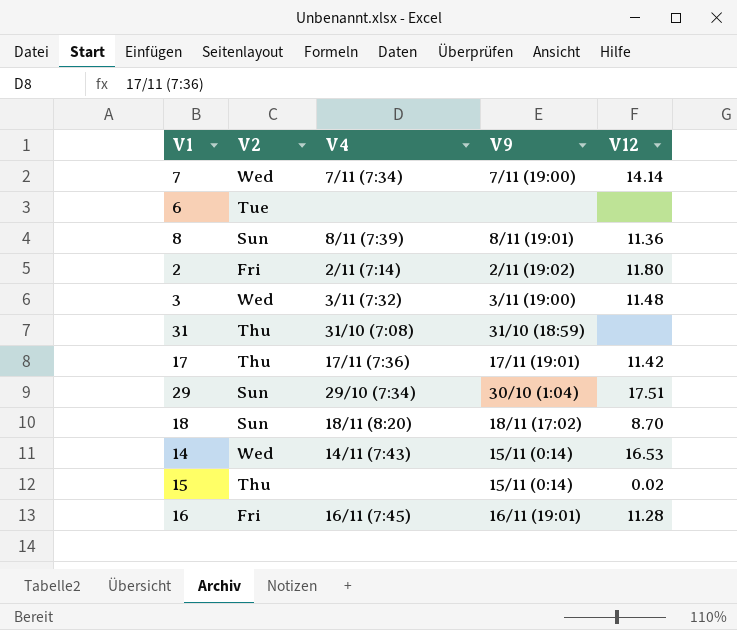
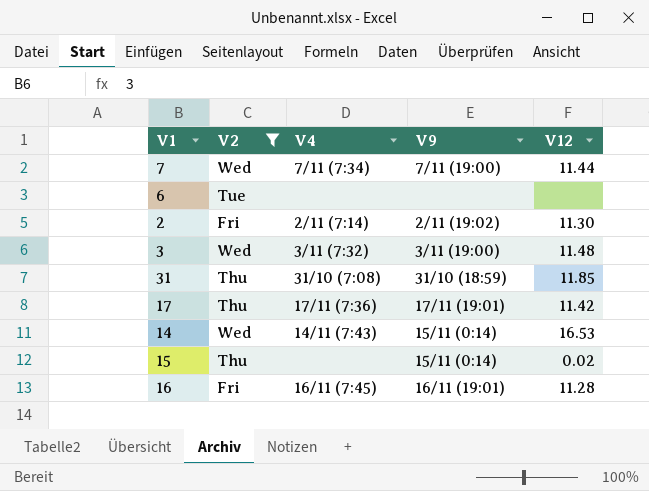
filter: none -> V2 != Sun
7 | V12: 14.14 -> 11.44
2 | V12: 11.80 -> 11.30
31 | V12: none -> 11.85

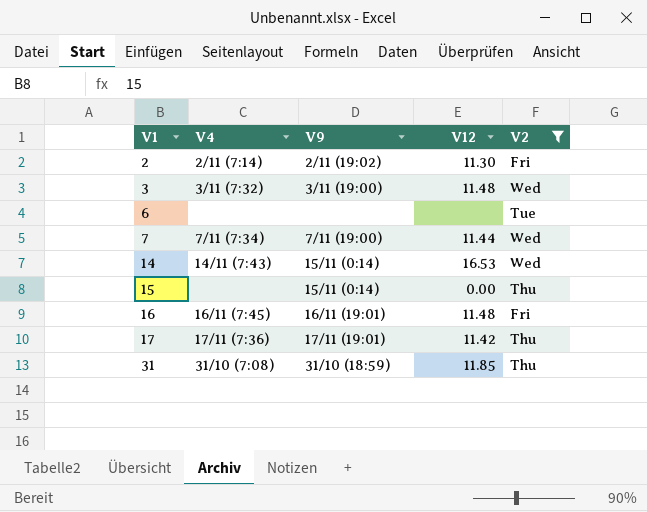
row order: none -> V1 ascending
column V2 | position: 2 -> 5
15 | V12: 0.02 -> 0.00
16 | V12: 11.28 -> 11.48

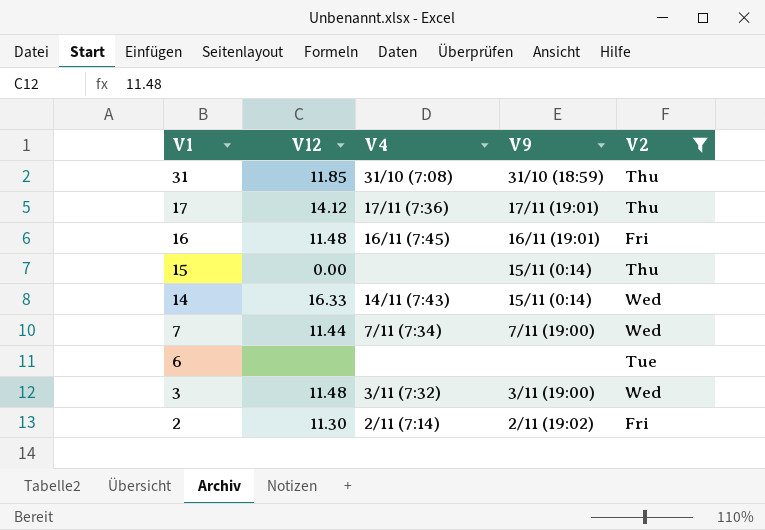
row order: V1 ascending -> V1 descending
column V12 | position: 4 -> 2
17 | V12: 11.42 -> 14.12
14 | V12: 16.53 -> 16.33

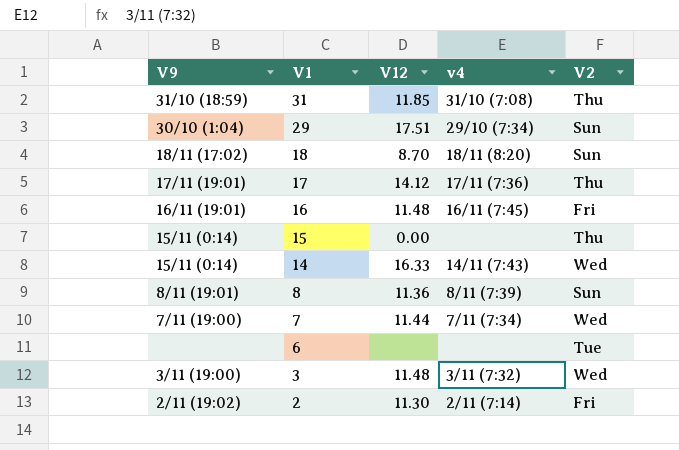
filter: V2 != Sun -> none
column V9 | position: 4 -> 1
column name: V4 -> v4

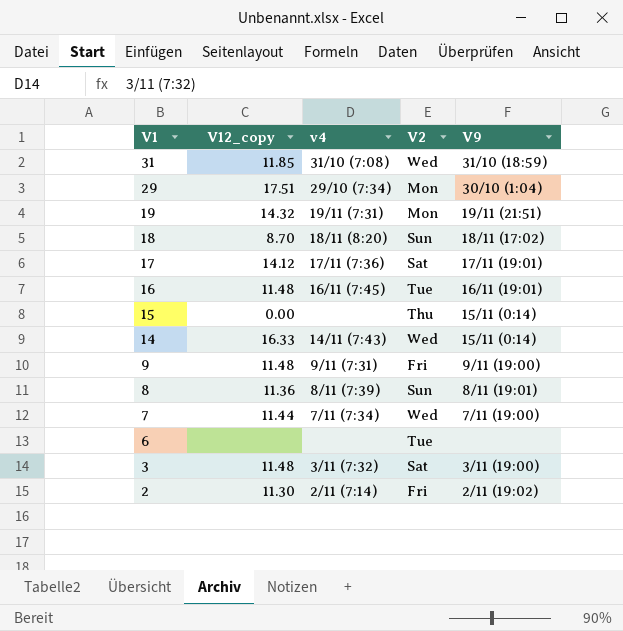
column name: V12 -> V12_copy
column V9 | position: 1 -> 5
31 | V2: Thu -> Wed
29 | V2: Sun -> Mon
row 19: none -> 14.32 | 19/11 (7:31) | Mon | 19/11 (21:51)
17 | V2: Thu -> Sat
16 | V2: Fri -> Tue
row 9: none -> 11.48 | 9/11 (7:31) | Fri | 9/11 (19:00)
3 | V2: Wed -> Sat

